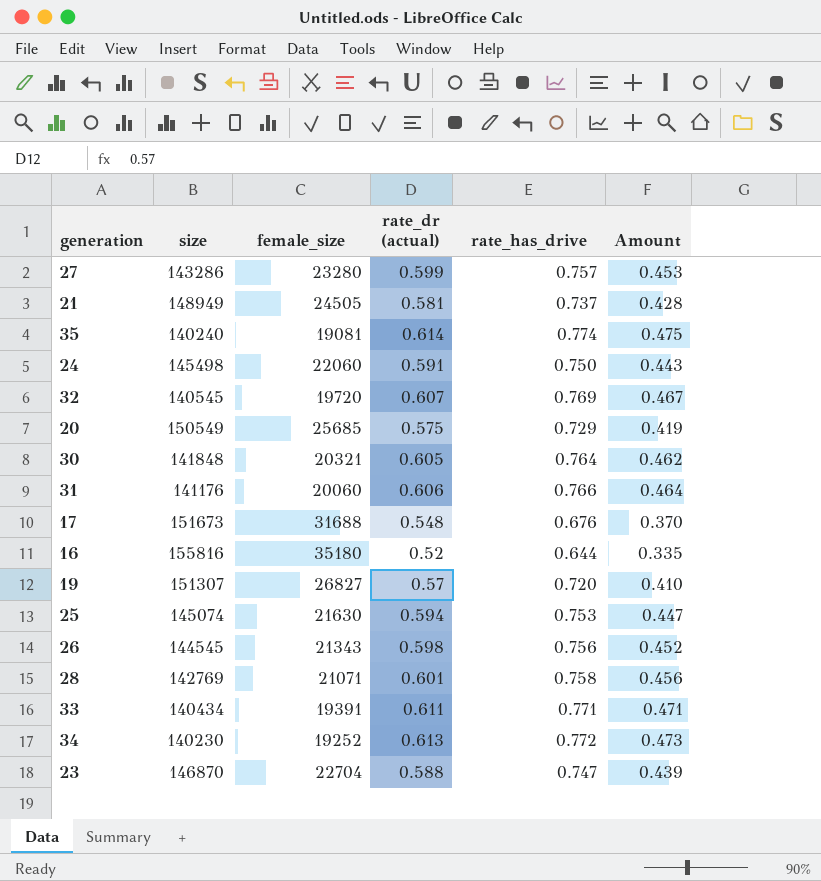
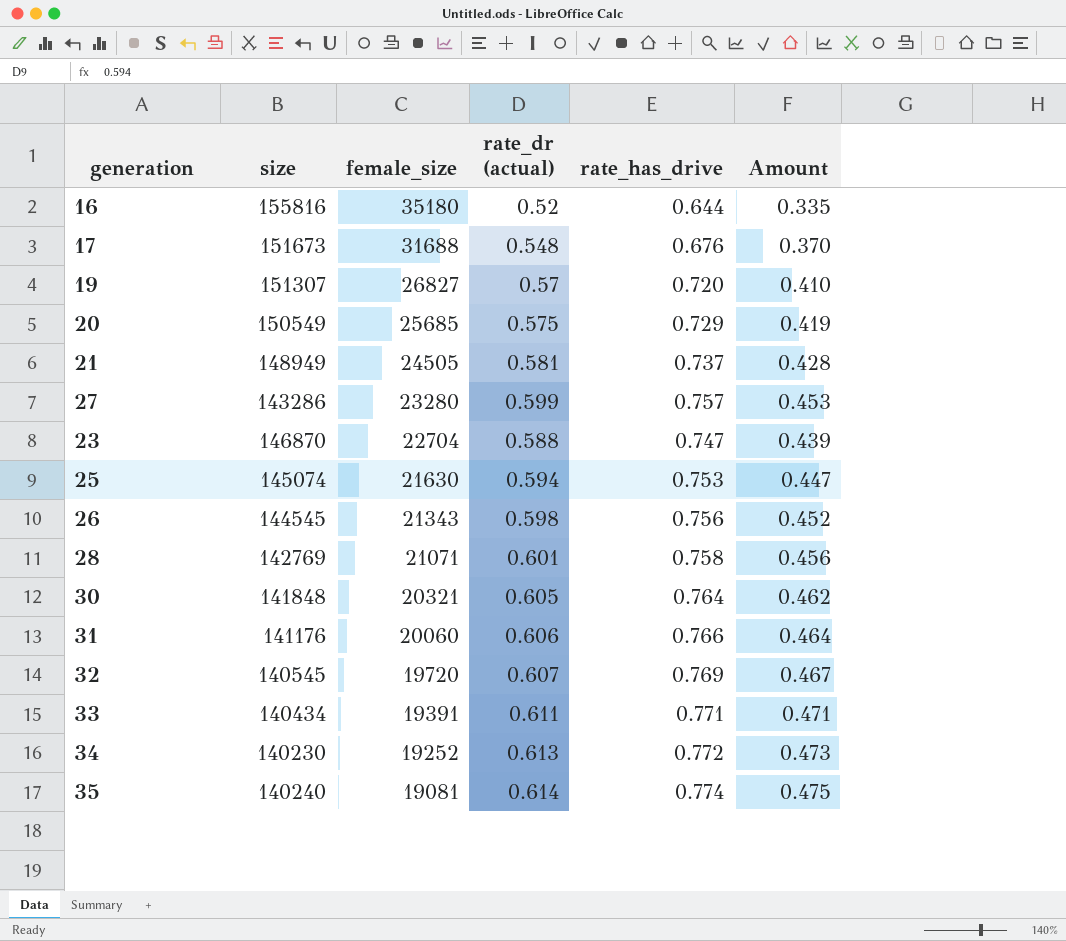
row order: none -> female_size descending
row 24: 145498 | 22060 | 0.591 | 0.750 | 0.443 -> none

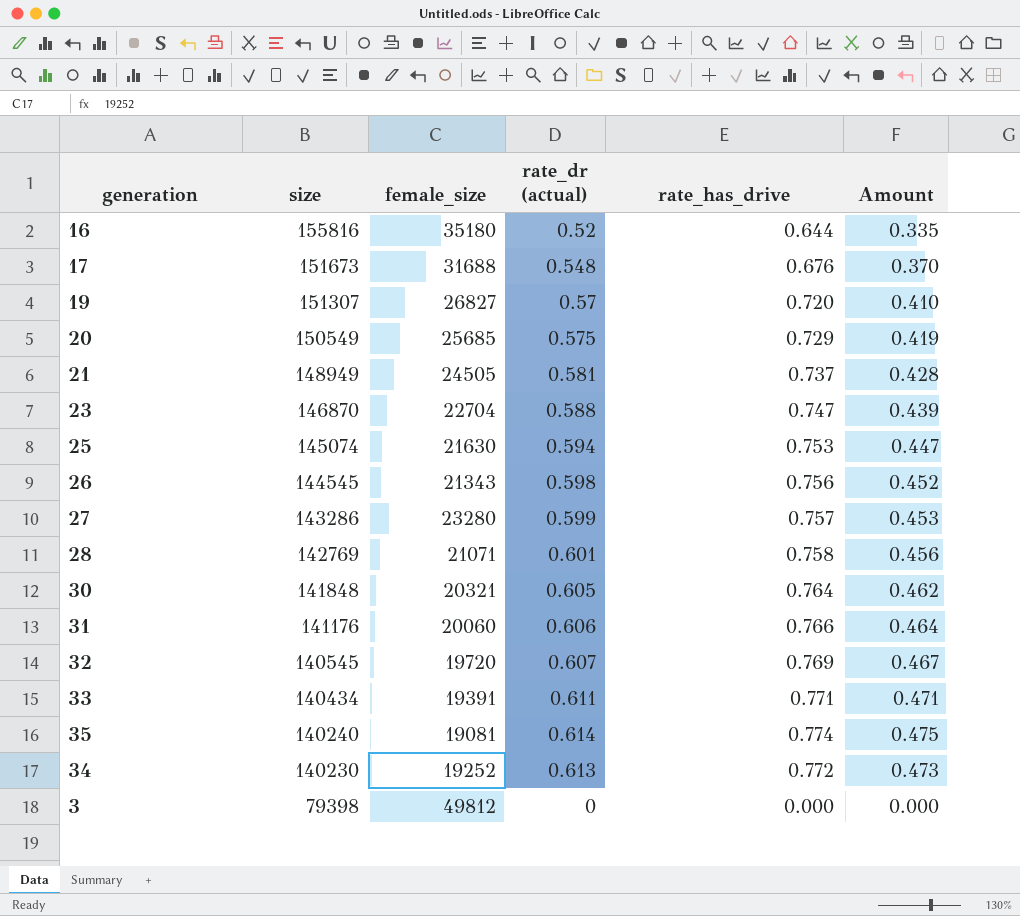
row order: female_size descending -> size descending
row 3: none -> 79398 | 49812 | 0 | 0.000 | 0.000

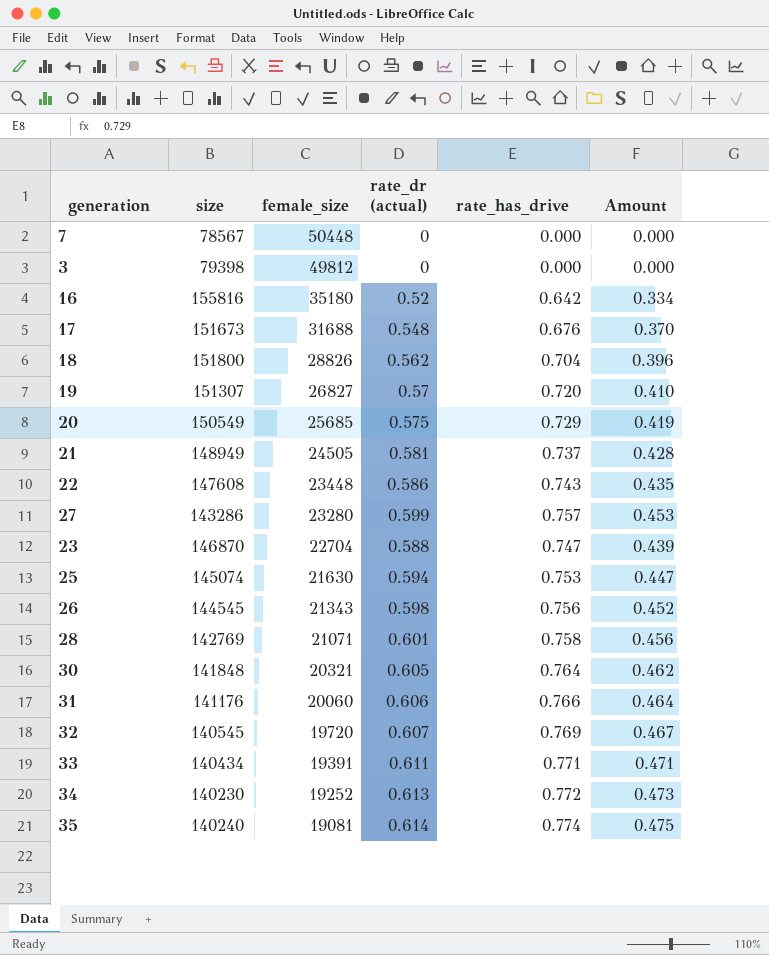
row order: size descending -> female_size descending
row 7: none -> 78567 | 50448 | 0 | 0.000 | 0.000
16 | rate_has_drive: 0.644 -> 0.642
16 | Amount: 0.335 -> 0.334
row 18: none -> 151800 | 28826 | 0.562 | 0.704 | 0.396
row 22: none -> 147608 | 23448 | 0.586 | 0.743 | 0.435

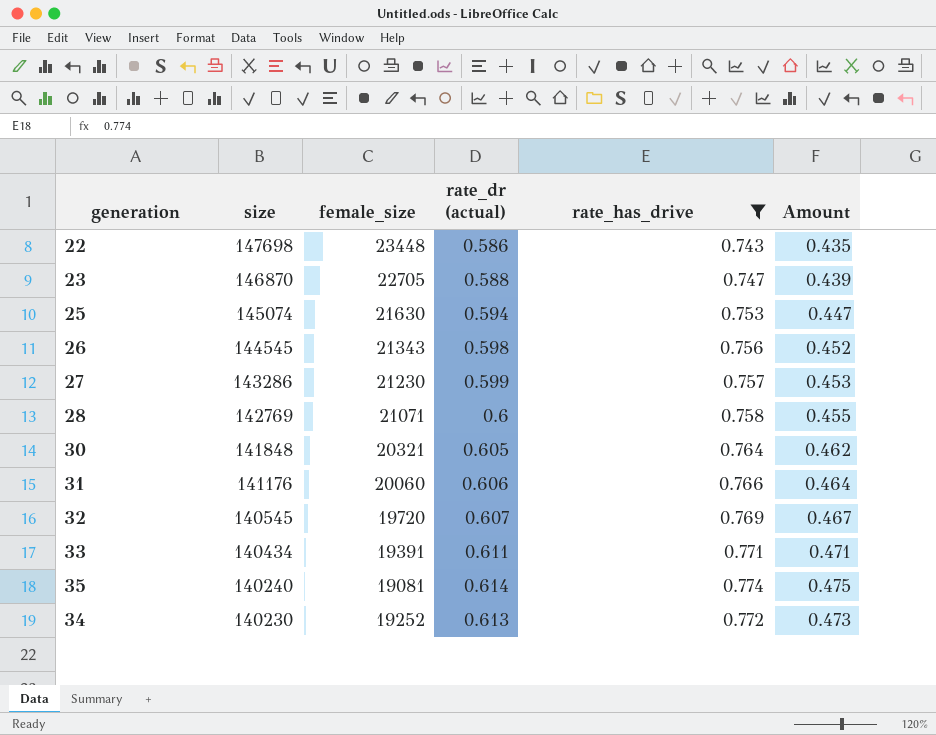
filter: none -> rate_has_drive >= 0.743
row order: female_size descending -> size descending
22 | size: 147608 -> 147698
23 | female_size: 22704 -> 22705
27 | female_size: 23280 -> 21230
28 | rate_dr (actual): 0.601 -> 0.6
28 | Amount: 0.456 -> 0.455

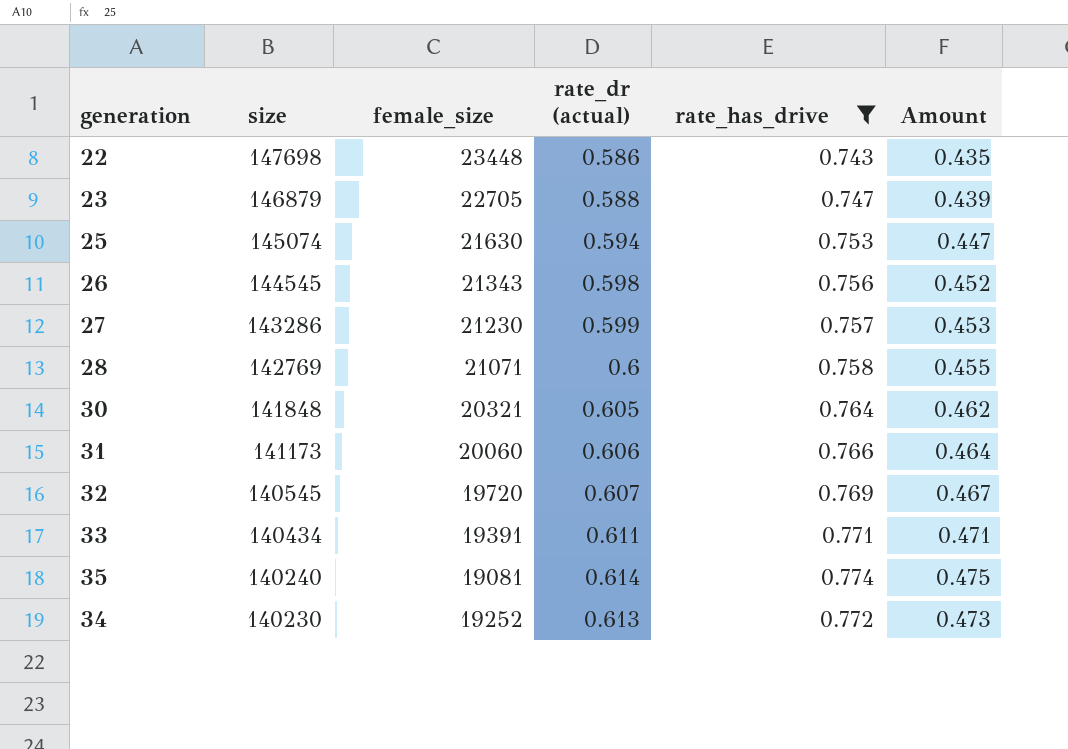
23 | size: 146870 -> 146879
31 | size: 141176 -> 141173

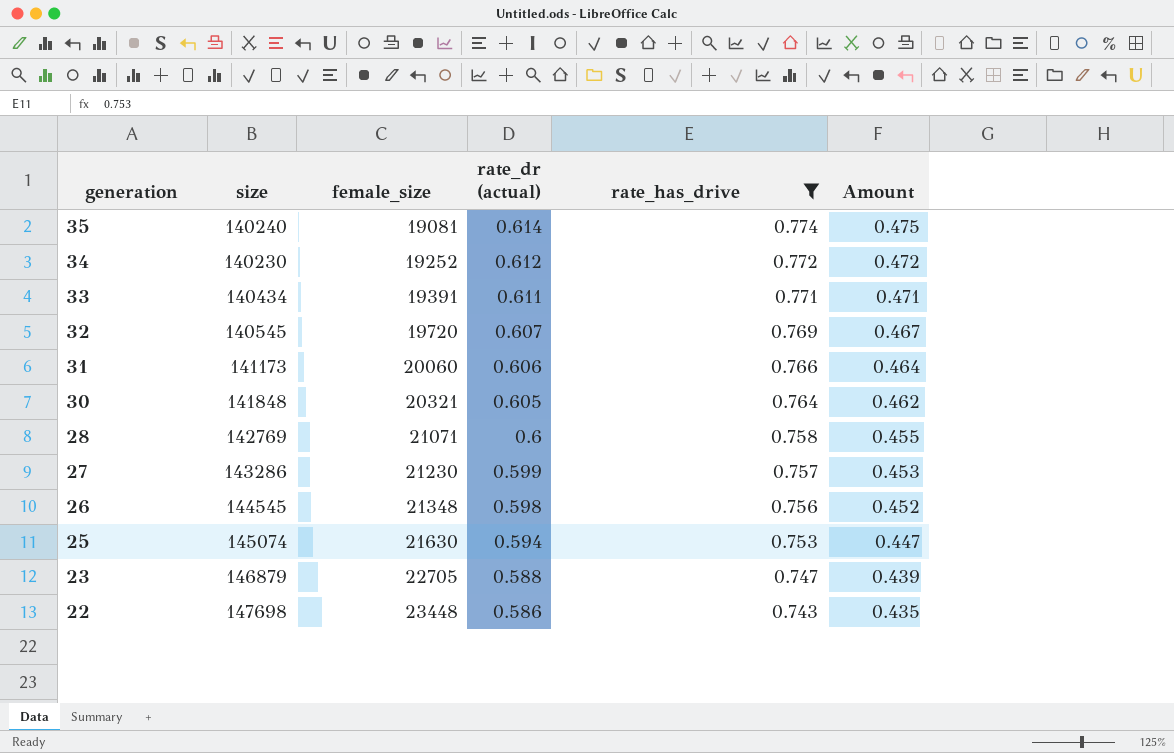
row order: size descending -> generation descending
34 | rate_dr (actual): 0.613 -> 0.612
34 | Amount: 0.473 -> 0.472
26 | female_size: 21343 -> 21348

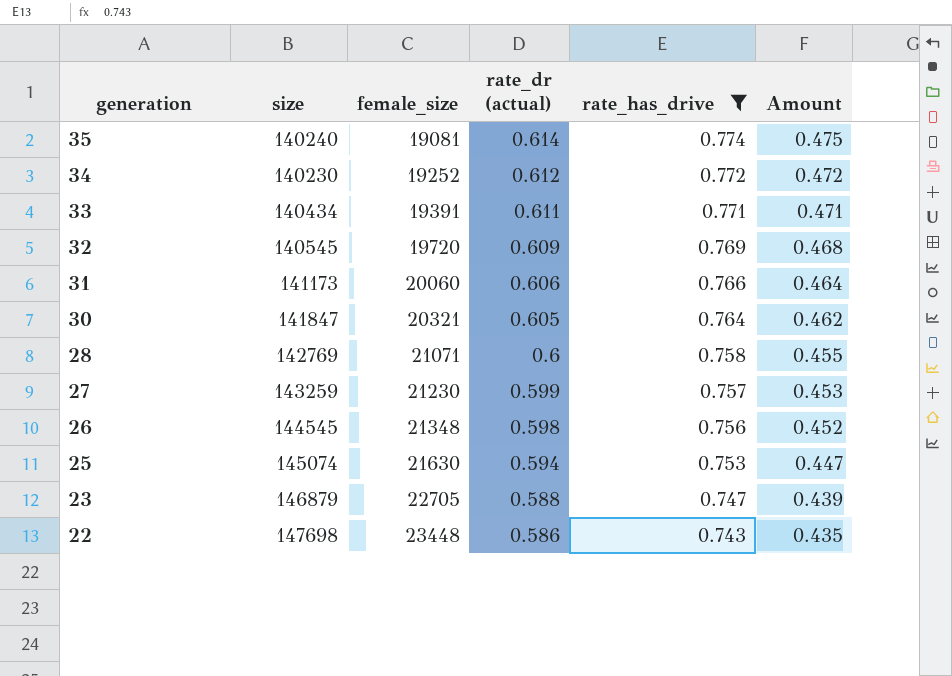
32 | rate_dr (actual): 0.607 -> 0.609
32 | Amount: 0.467 -> 0.468
30 | size: 141848 -> 141847
27 | size: 143286 -> 143259

